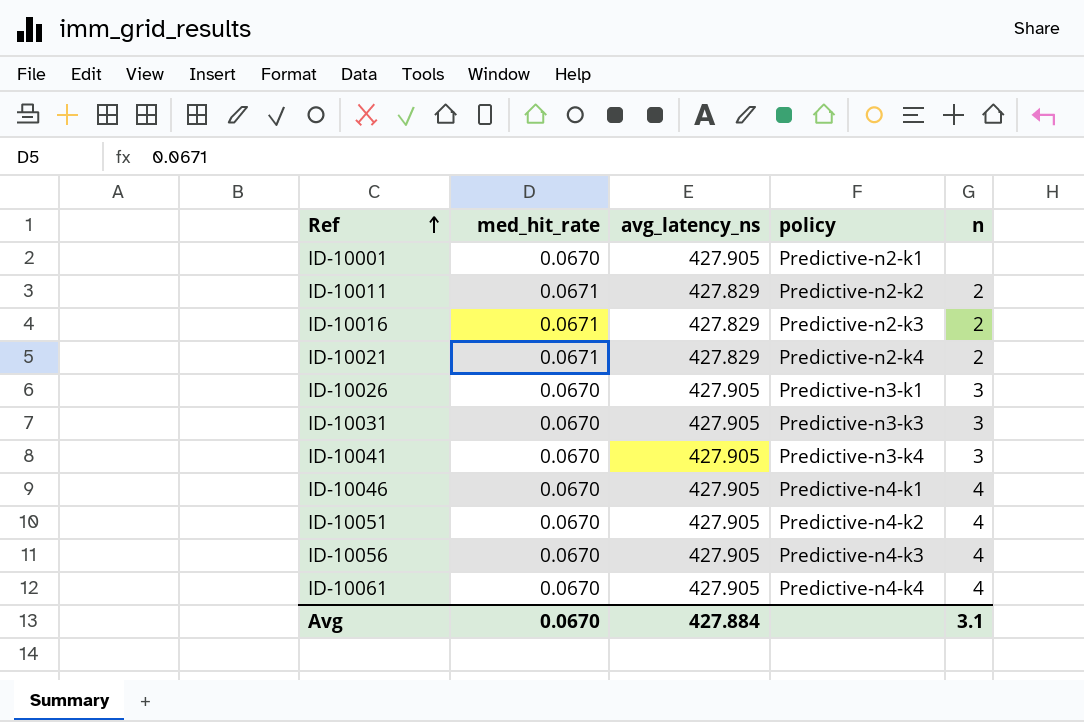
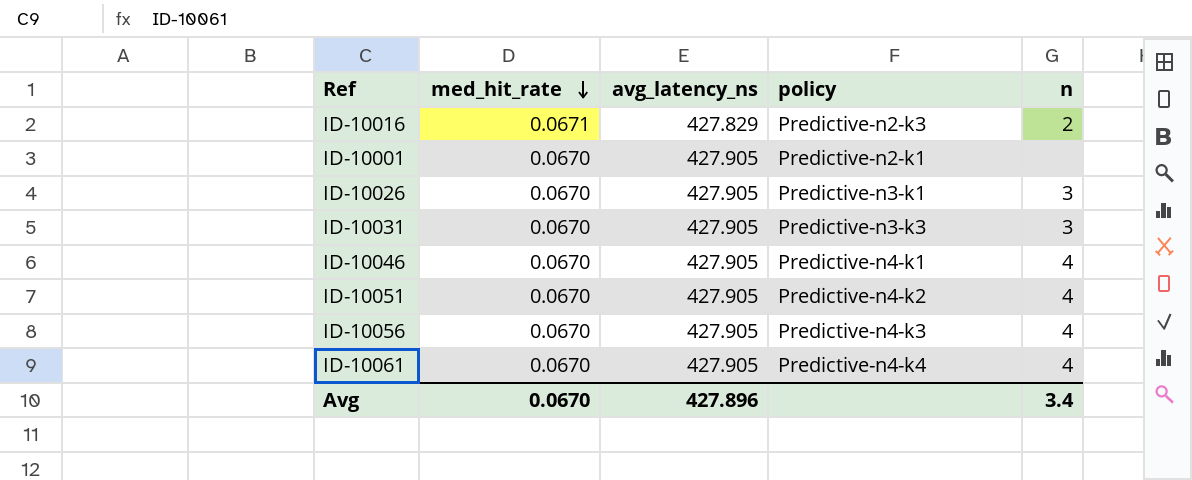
row order: Ref ascending -> med_hit_rate descending
row ID-10011: 0.0671 | 427.829 | Predictive-n2-k2 | 2 -> none
row ID-10021: 0.0671 | 427.829 | Predictive-n2-k4 | 2 -> none
row ID-10041: 0.0670 | 427.905 | Predictive-n3-k4 | 3 -> none
Avg | avg_latency_ns: 427.884 -> 427.896
Avg | n: 3.1 -> 3.4

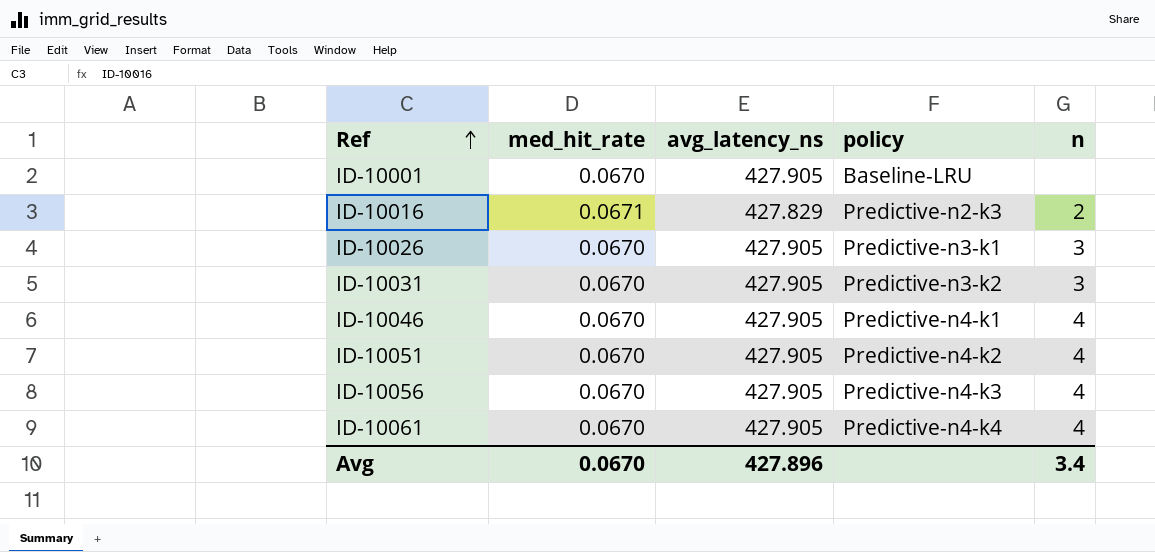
row order: med_hit_rate descending -> Ref ascending
ID-10001 | policy: Predictive-n2-k1 -> Baseline-LRU
ID-10031 | policy: Predictive-n3-k3 -> Predictive-n3-k2

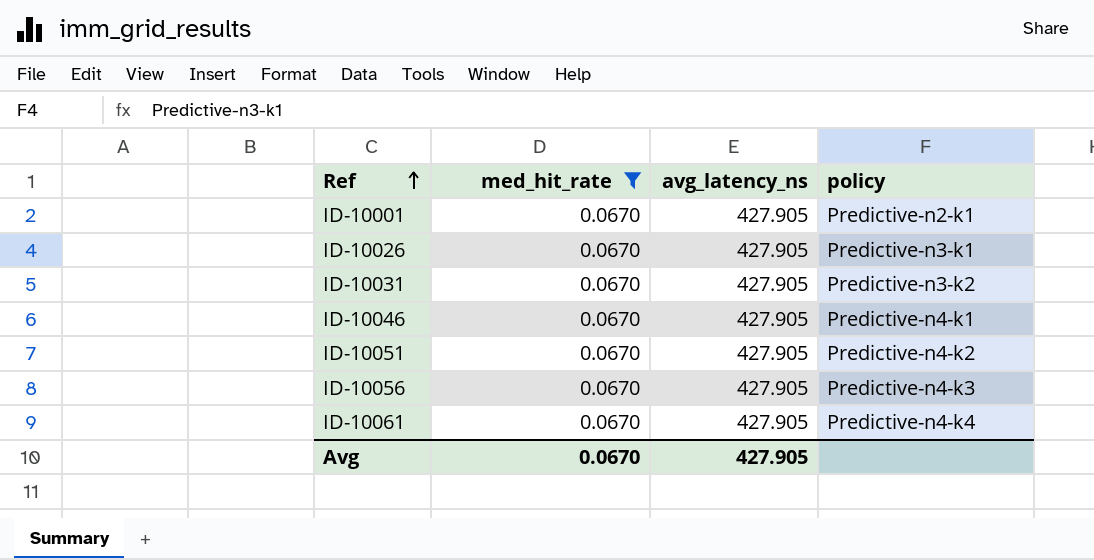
filter: none -> med_hit_rate = 0.0670
column n | position: 5 -> none
ID-10001 | policy: Baseline-LRU -> Predictive-n2-k1
Avg | avg_latency_ns: 427.896 -> 427.905

